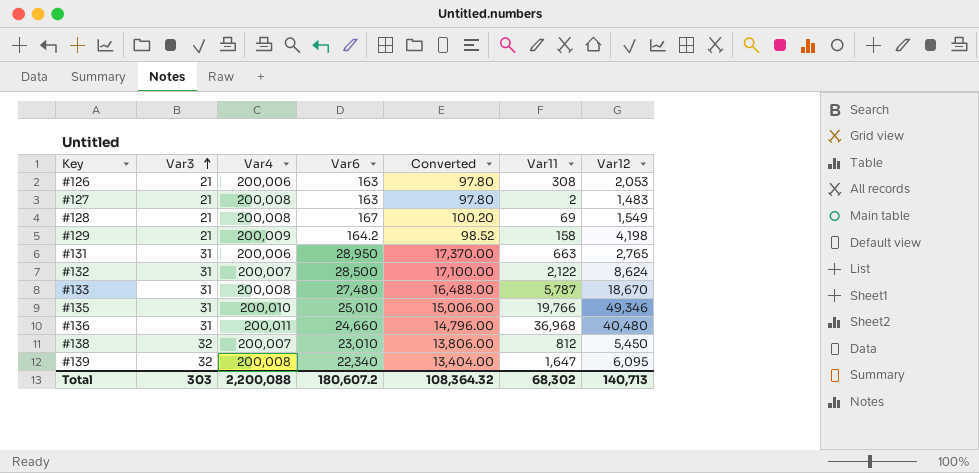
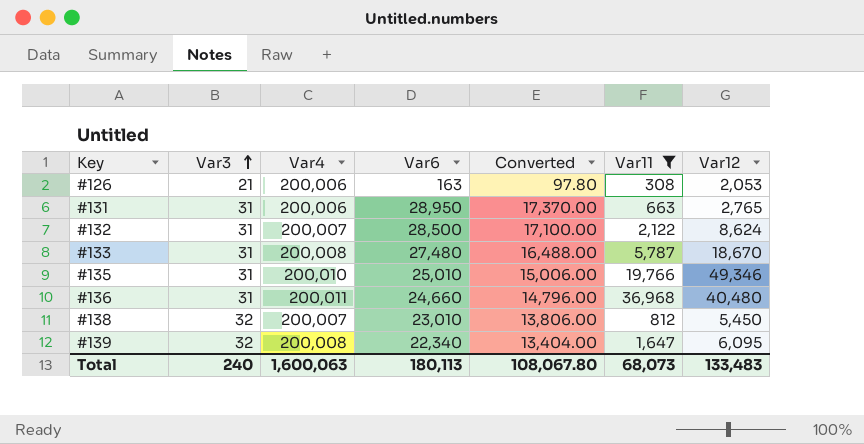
filter: none -> Var11 >= 308
Total | Var3: 303 -> 240
Total | Var4: 2,200,088 -> 1,600,063
Total | Var6: 180,607.2 -> 180,113
Total | Converted: 108,364.32 -> 108,067.80
Total | Var11: 68,302 -> 68,073
Total | Var12: 140,713 -> 133,483

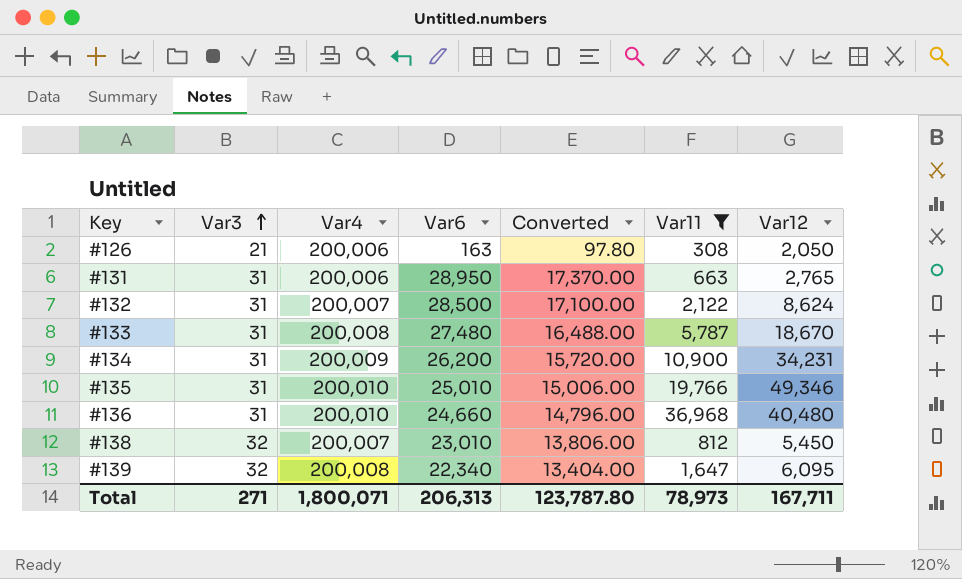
#126 | Var12: 2,053 -> 2,050
row #134: none -> 31 | 200,009 | 26,200 | 15,720.00 | 10,900 | 34,231
#136 | Var4: 200,011 -> 200,010
Total | Var3: 240 -> 271
Total | Var4: 1,600,063 -> 1,800,071
Total | Var6: 180,113 -> 206,313
Total | Converted: 108,067.80 -> 123,787.80
Total | Var11: 68,073 -> 78,973
Total | Var12: 133,483 -> 167,711

